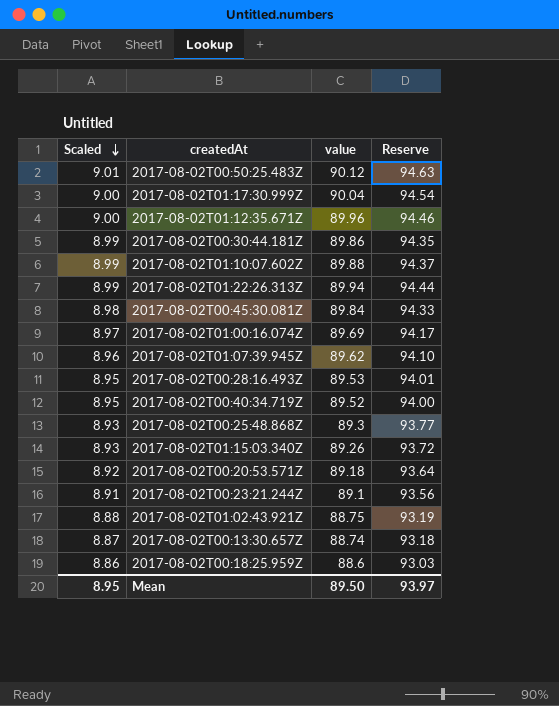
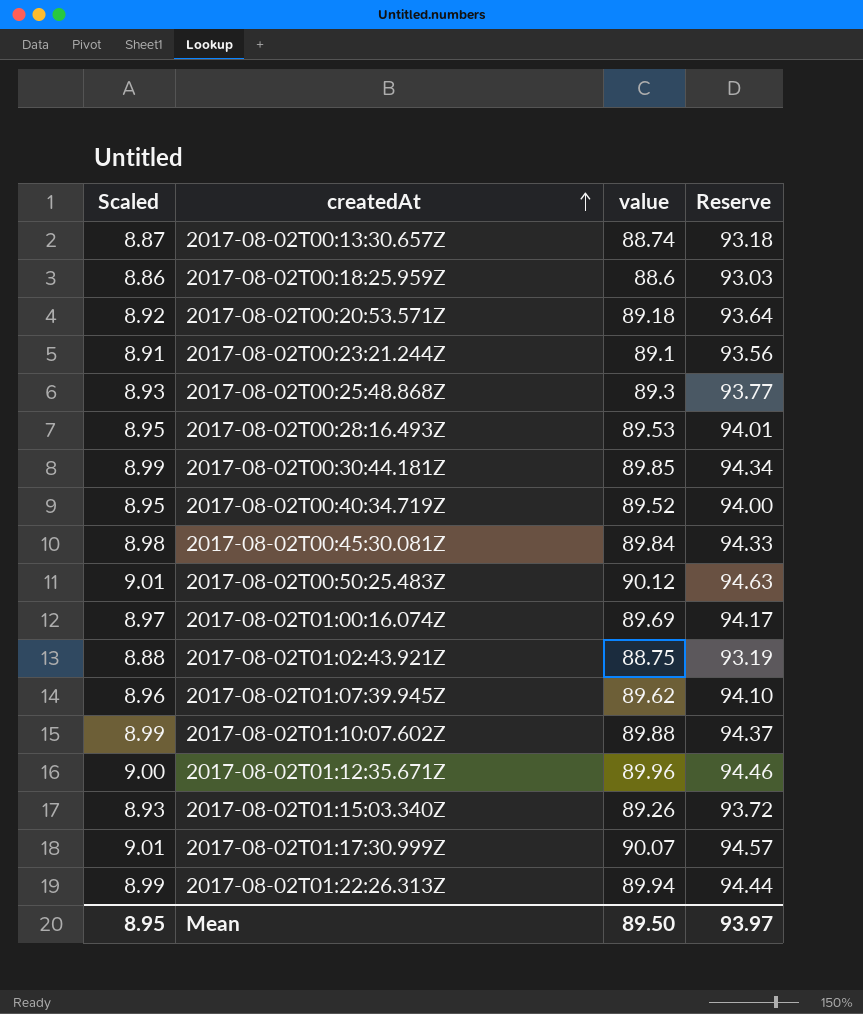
row order: Scaled descending -> createdAt ascending
2017-08-02T00:30:44.181Z | value: 89.86 -> 89.85
2017-08-02T00:30:44.181Z | Reserve: 94.35 -> 94.34
2017-08-02T01:17:30.999Z | Scaled: 9.00 -> 9.01
2017-08-02T01:17:30.999Z | value: 90.04 -> 90.07
2017-08-02T01:17:30.999Z | Reserve: 94.54 -> 94.57

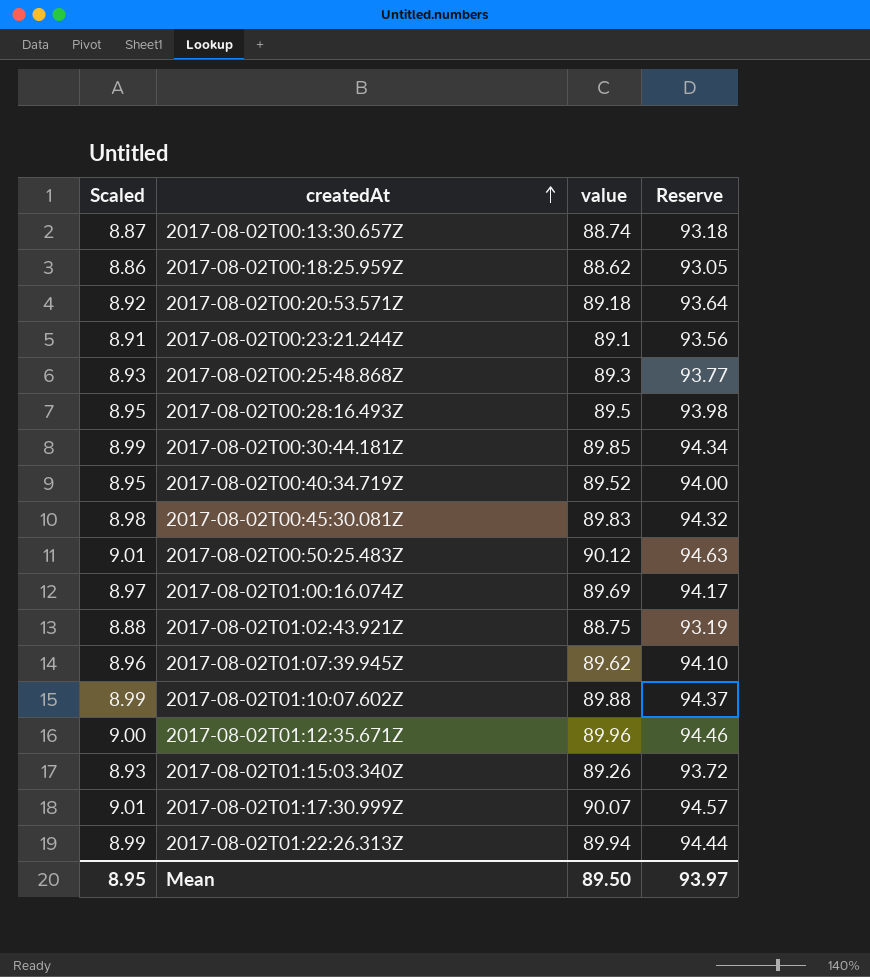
2017-08-02T00:18:25.959Z | value: 88.6 -> 88.62
2017-08-02T00:18:25.959Z | Reserve: 93.03 -> 93.05
2017-08-02T00:28:16.493Z | value: 89.53 -> 89.5
2017-08-02T00:28:16.493Z | Reserve: 94.01 -> 93.98
2017-08-02T00:45:30.081Z | value: 89.84 -> 89.83
2017-08-02T00:45:30.081Z | Reserve: 94.33 -> 94.32

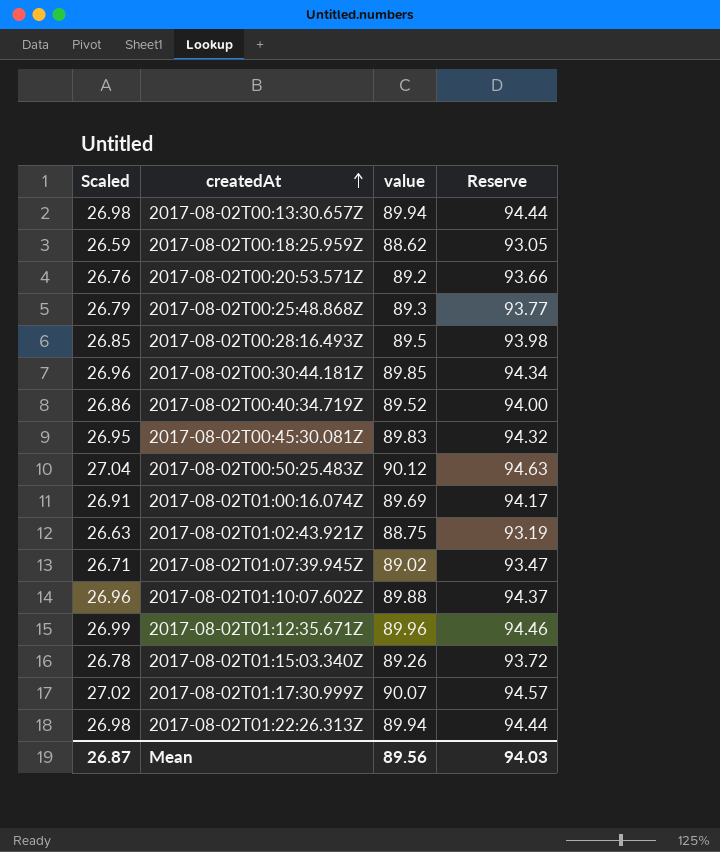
column Scaled | formula: [value] * 0.1 -> [value] * 0.3
row 2017-08-02T00:23:21.244Z: 8.91 | 89.1 | 93.56 -> none
2017-08-02T00:13:30.657Z | value: 88.74 -> 89.94
2017-08-02T00:13:30.657Z | Reserve: 93.18 -> 94.44
2017-08-02T00:20:53.571Z | value: 89.18 -> 89.2
2017-08-02T00:20:53.571Z | Reserve: 93.64 -> 93.66
2017-08-02T01:07:39.945Z | value: 89.62 -> 89.02
2017-08-02T01:07:39.945Z | Reserve: 94.10 -> 93.47
Mean | Scaled: 8.95 -> 26.87
Mean | value: 89.50 -> 89.56
Mean | Reserve: 93.97 -> 94.03

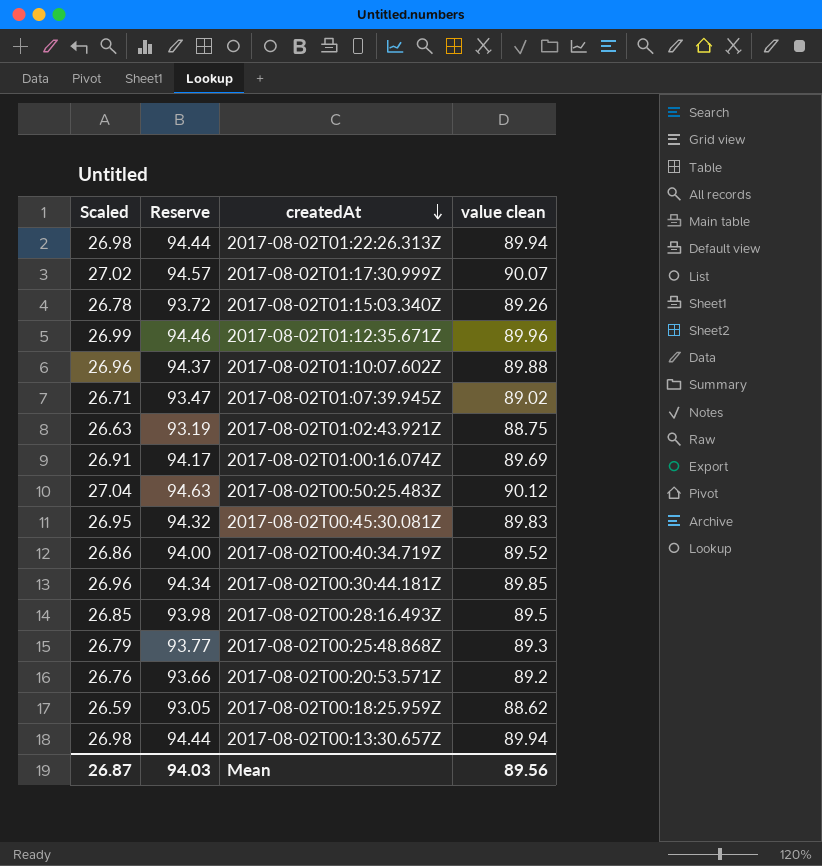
row order: createdAt ascending -> createdAt descending
column Reserve | position: 4 -> 2
column name: value -> value clean

